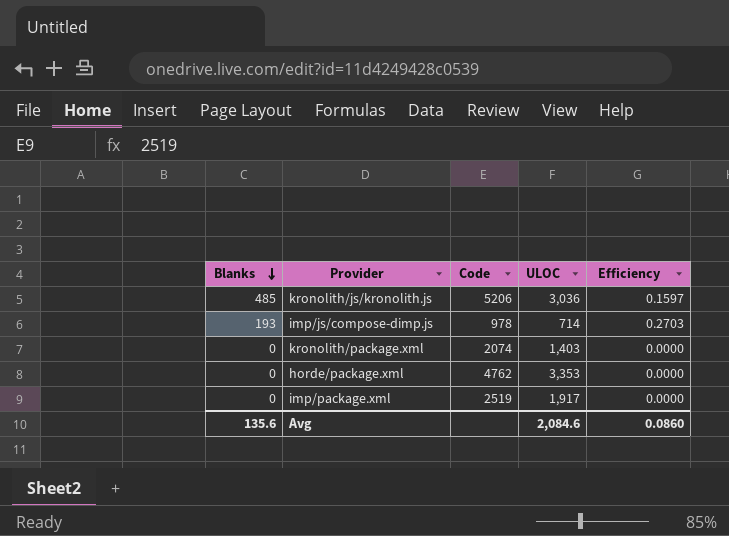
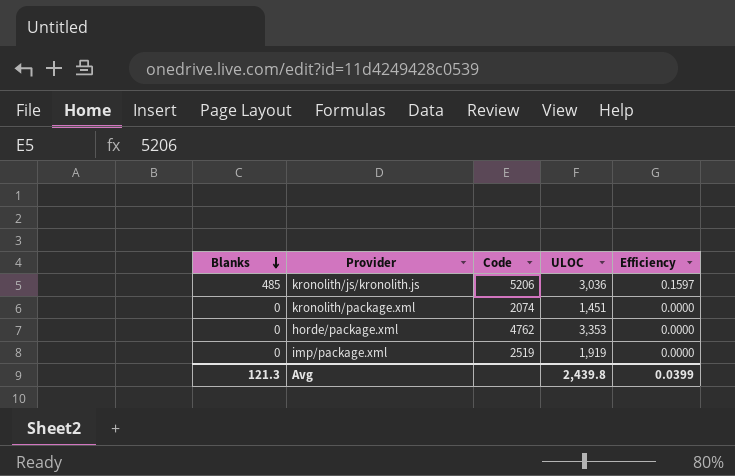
row imp/js/compose-dimp.js: 193 | 978 | 714 | 0.2703 -> none
kronolith/package.xml | ULOC: 1,403 -> 1,451
imp/package.xml | ULOC: 1,917 -> 1,919
Avg | Blanks: 135.6 -> 121.3
Avg | ULOC: 2,084.6 -> 2,439.8
Avg | Efficiency: 0.0860 -> 0.0399

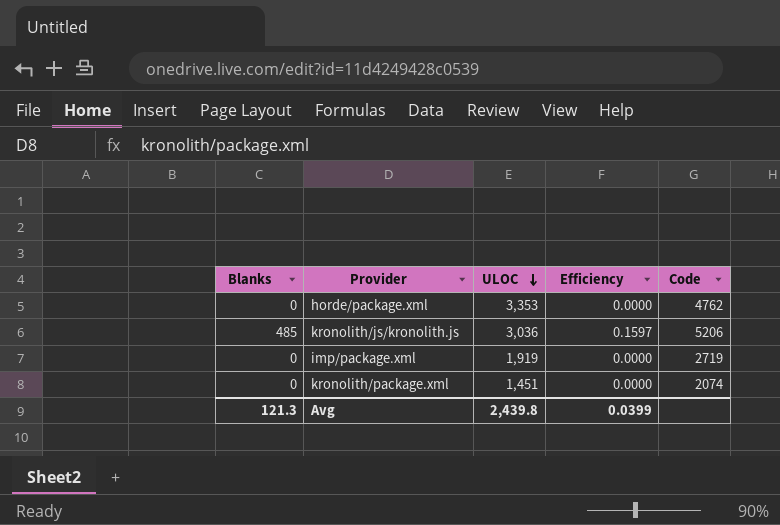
row order: Blanks descending -> ULOC descending
column Code | position: 3 -> 5
imp/package.xml | Code: 2519 -> 2719

